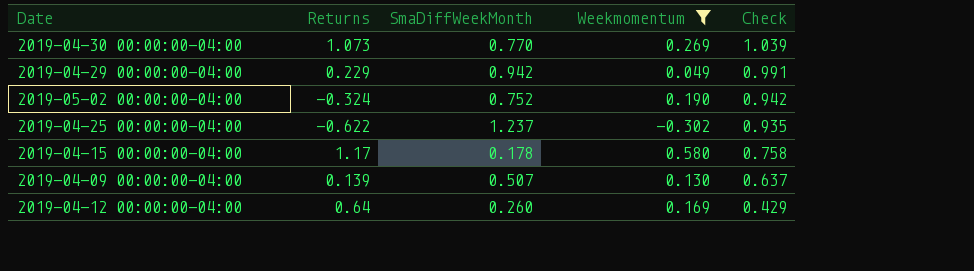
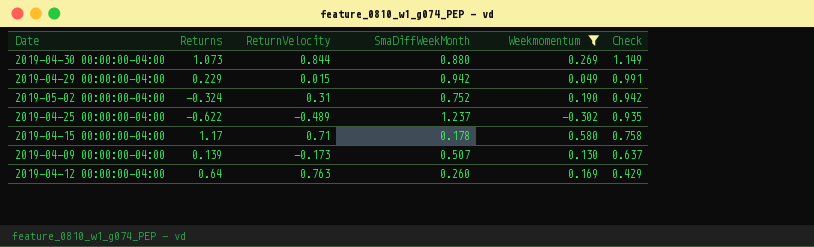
column ReturnVelocity | position: none -> 3
2019-04-30 00:00:00-04:00 | SmaDiffWeekMonth: 0.770 -> 0.880
2019-04-30 00:00:00-04:00 | Check: 1.039 -> 1.149

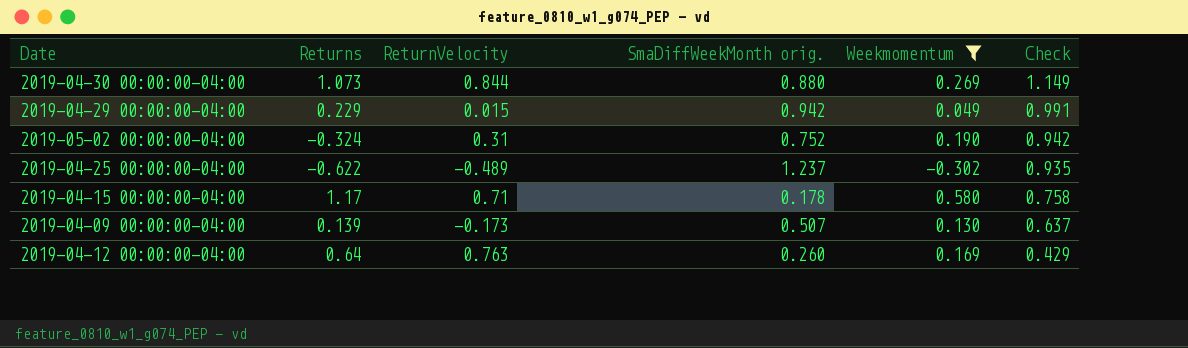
column name: SmaDiffWeekMonth -> SmaDiffWeekMonth orig.

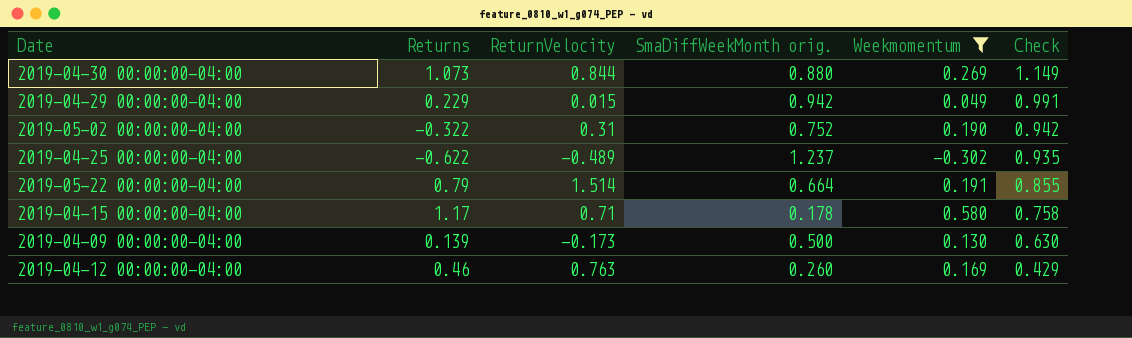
2019-05-02 00:00:00-04:00 | Returns: -0.324 -> -0.322
row 2019-05-22 00:00:00-04:00: none -> 0.79 | 1.514 | 0.664 | 0.191 | 0.855
2019-04-09 00:00:00-04:00 | SmaDiffWeekMonth orig.: 0.507 -> 0.500
2019-04-09 00:00:00-04:00 | Check: 0.637 -> 0.630
2019-04-12 00:00:00-04:00 | Returns: 0.64 -> 0.46

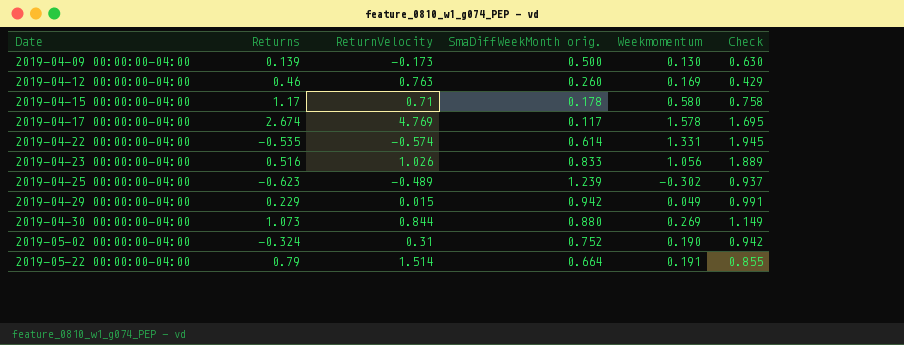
filter: Weekmomentum <= 0.580 -> none
row order: Check descending -> Date ascending
2019-04-25 00:00:00-04:00 | Returns: -0.622 -> -0.623
2019-04-25 00:00:00-04:00 | SmaDiffWeekMonth orig.: 1.237 -> 1.239
2019-04-25 00:00:00-04:00 | Check: 0.935 -> 0.937
2019-05-02 00:00:00-04:00 | Returns: -0.322 -> -0.324

